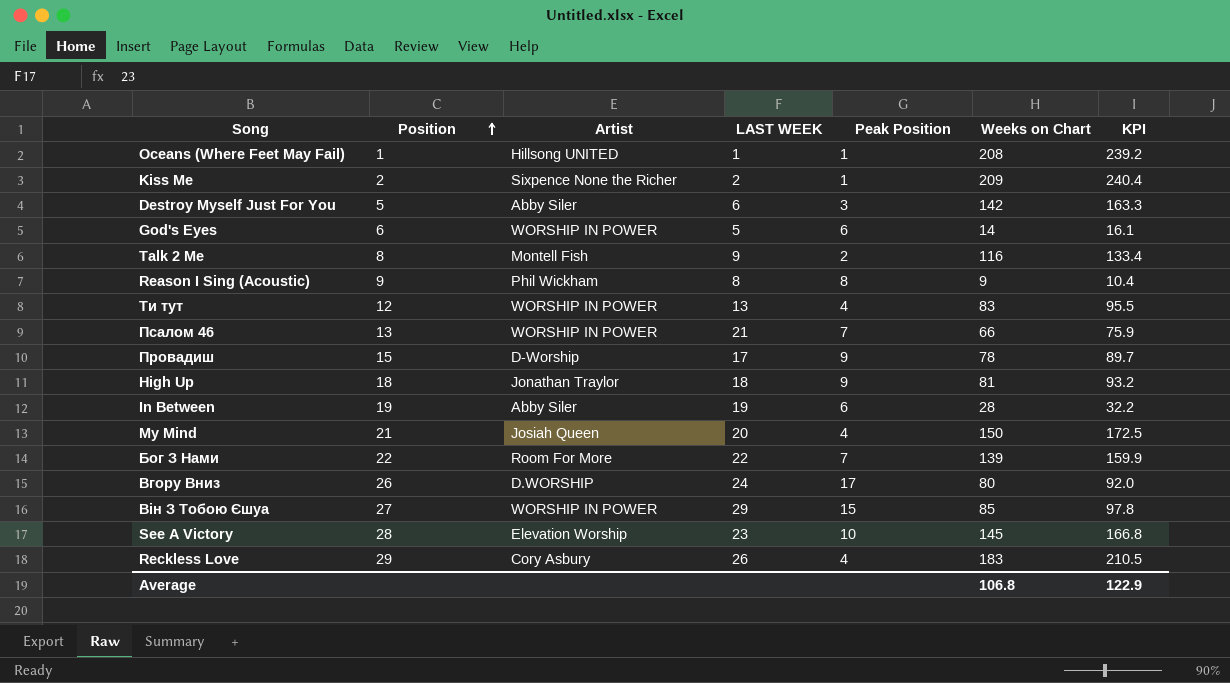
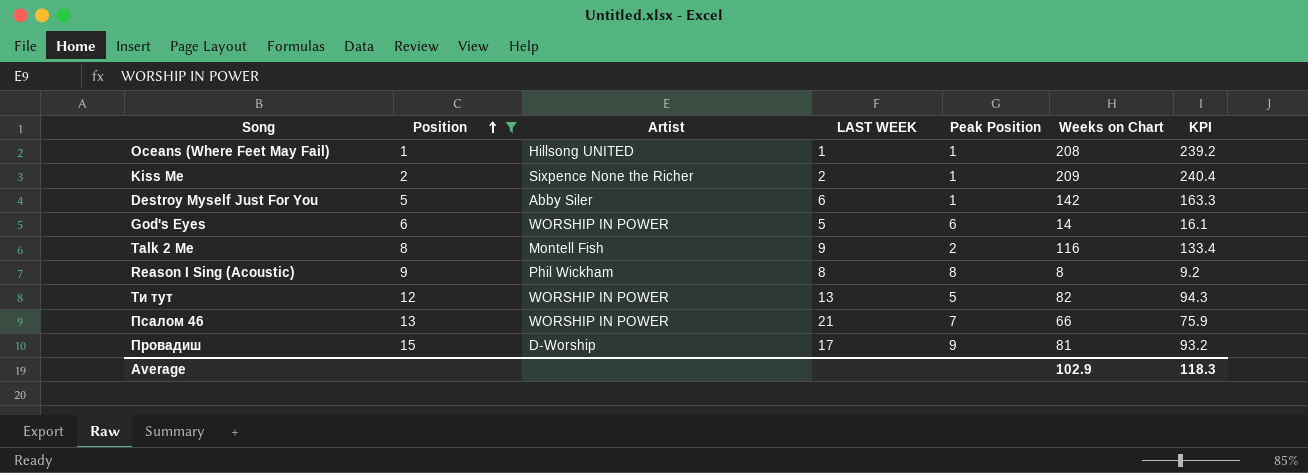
filter: none -> Position <= 15
Destroy Myself Just For You | Peak Position: 3 -> 1
Reason I Sing (Acoustic) | Weeks on Chart: 9 -> 8
Reason I Sing (Acoustic) | KPI: 10.4 -> 9.2
Ти тут | Peak Position: 4 -> 5
Ти тут | Weeks on Chart: 83 -> 82
Ти тут | KPI: 95.5 -> 94.3
Провадиш | Weeks on Chart: 78 -> 81
Провадиш | KPI: 89.7 -> 93.2
Average | Weeks on Chart: 106.8 -> 102.9
Average | KPI: 122.9 -> 118.3

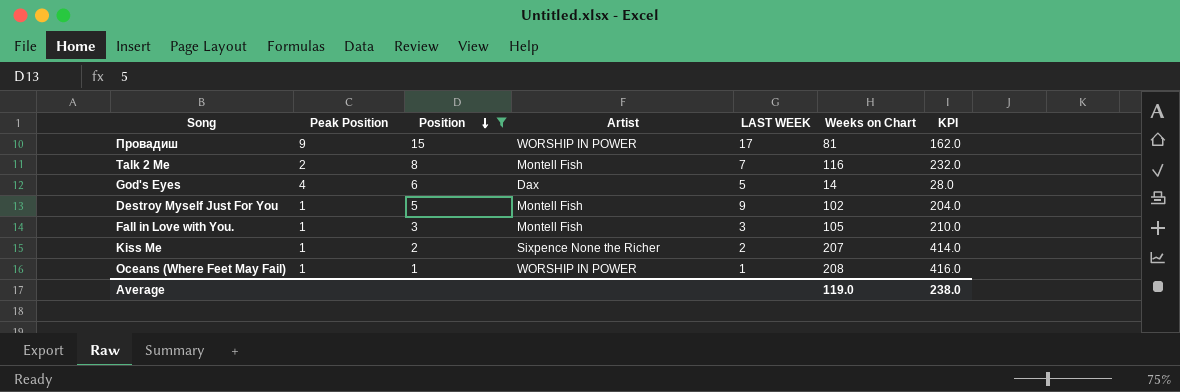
row order: Position ascending -> Position descending
column Peak Position | position: 5 -> 2
column KPI | formula: [Weeks on Chart] * 1.15 -> [Weeks on Chart] * 2
row Reason I Sing (Acoustic): 9 | Phil Wickham | 8 | 8 | 8 | 9.2 -> none
row Ти тут: 12 | WORSHIP IN POWER | 13 | 5 | 82 | 94.3 -> none
row Псалом 46: 13 | WORSHIP IN POWER | 21 | 7 | 66 | 75.9 -> none
Провадиш | Artist: D-Worship -> WORSHIP IN POWER
Talk 2 Me | LAST WEEK: 9 -> 7
God's Eyes | Peak Position: 6 -> 4
God's Eyes | Artist: WORSHIP IN POWER -> Dax
Destroy Myself Just For You | Artist: Abby Siler -> Montell Fish
Destroy Myself Just For You | LAST WEEK: 6 -> 9
Destroy Myself Just For You | Weeks on Chart: 142 -> 102
row Fall in Love with You.: none -> 1 | 3 | Montell Fish | 3 | 105 | 210.0
Kiss Me | Weeks on Chart: 209 -> 207
Oceans (Where Feet May Fail) | Artist: Hillsong UNITED -> WORSHIP IN POWER
Average | Weeks on Chart: 102.9 -> 119.0
Average | KPI: 118.3 -> 238.0

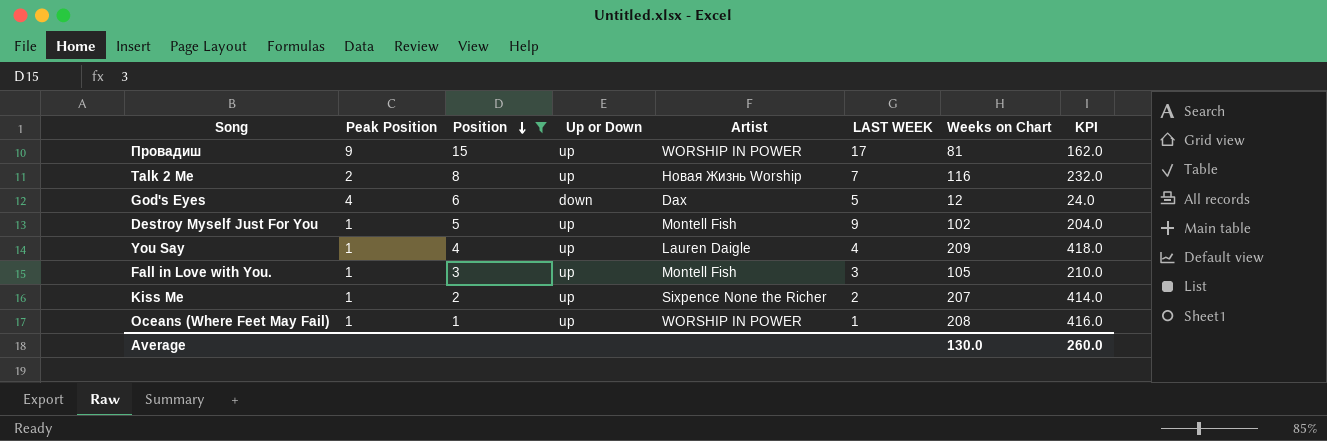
column Up or Down | position: none -> 4
Talk 2 Me | Artist: Montell Fish -> Новая Жизнь Worship
God's Eyes | Weeks on Chart: 14 -> 12
God's Eyes | KPI: 28.0 -> 24.0
row You Say: none -> 1 | 4 | up | Lauren Daigle | 4 | 209 | 418.0
Average | Weeks on Chart: 119.0 -> 130.0
Average | KPI: 238.0 -> 260.0

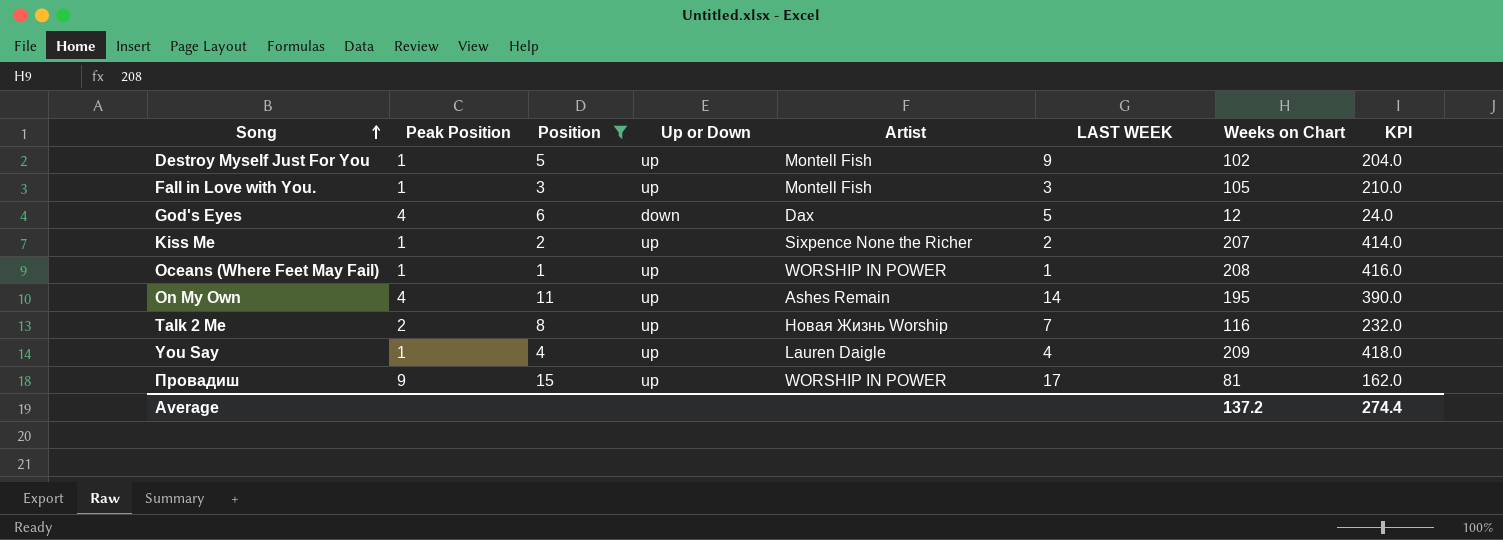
row order: Position descending -> Song ascending
row On My Own: none -> 4 | 11 | up | Ashes Remain | 14 | 195 | 390.0
Average | Weeks on Chart: 130.0 -> 137.2
Average | KPI: 260.0 -> 274.4

